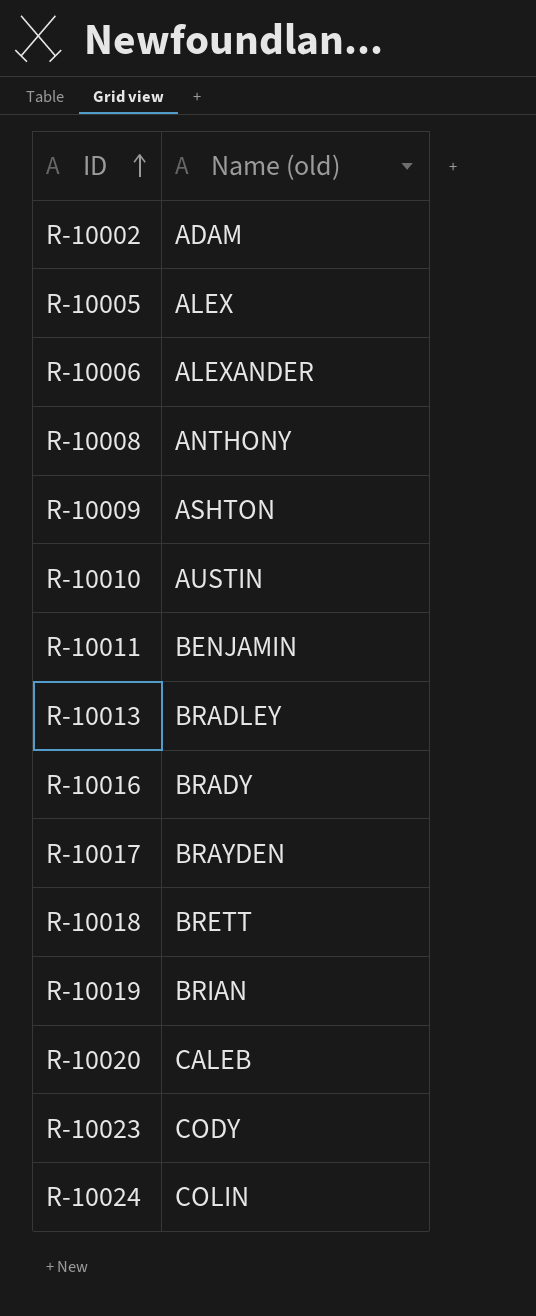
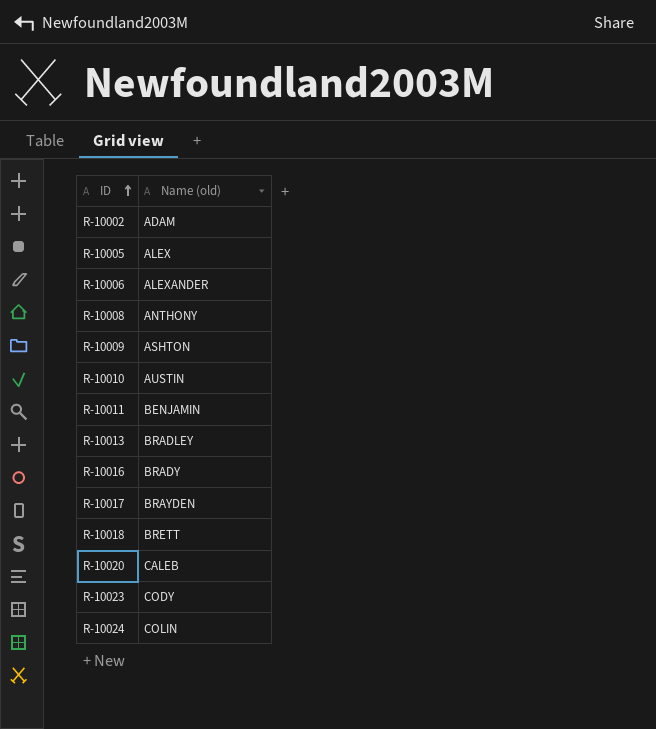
row R-10019: BRIAN -> none

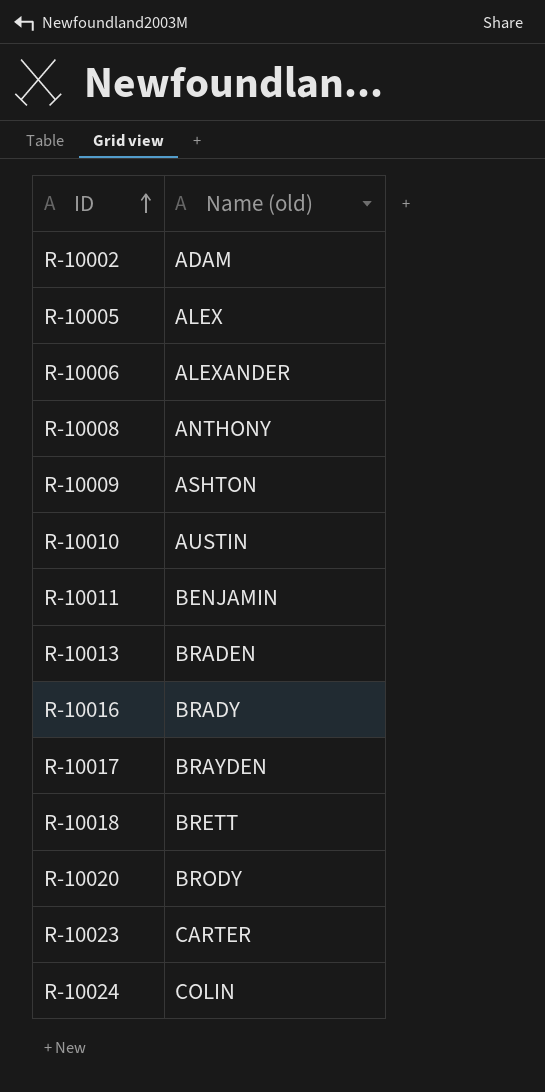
R-10013 | Name (old): BRADLEY -> BRADEN
R-10020 | Name (old): CALEB -> BRODY
R-10023 | Name (old): CODY -> CARTER

